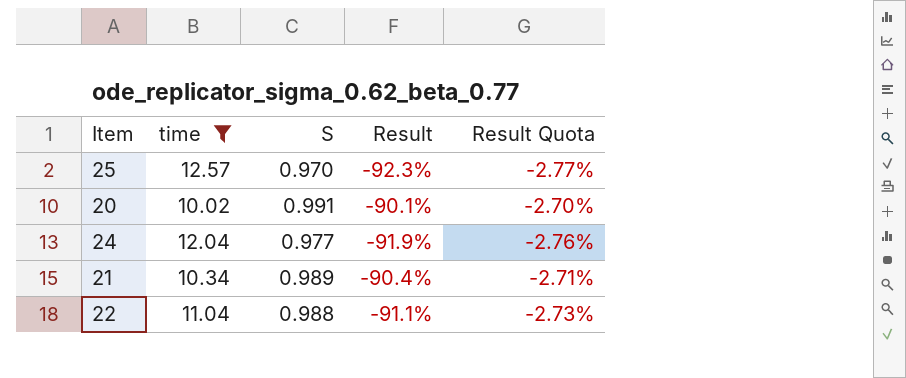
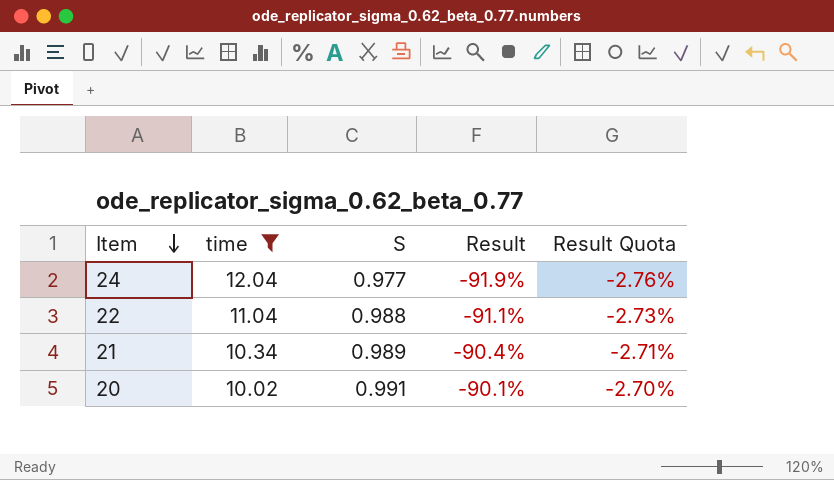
row order: none -> Item descending
row 25: 12.57 | 0.970 | -92.3% | -2.77% -> none

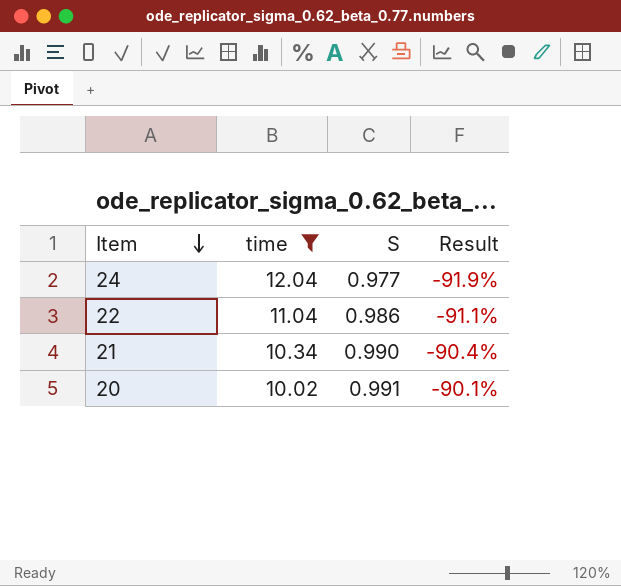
column Result Quota | formula: [Result] * 0.03 -> none
22 | S: 0.988 -> 0.986
21 | S: 0.989 -> 0.990

